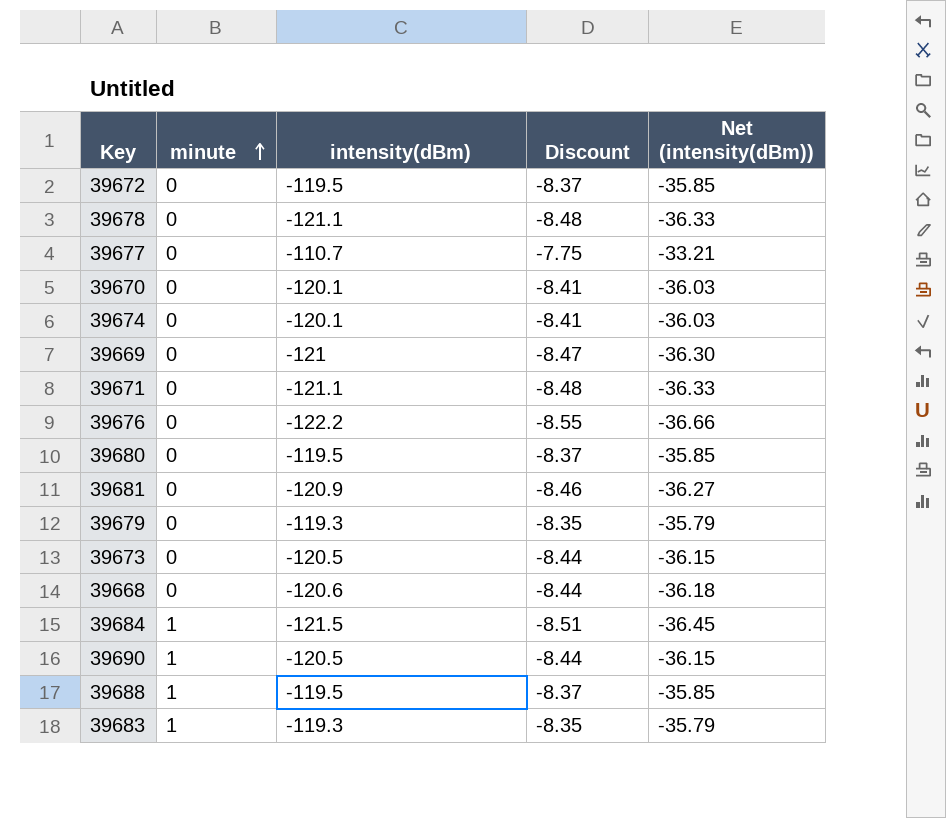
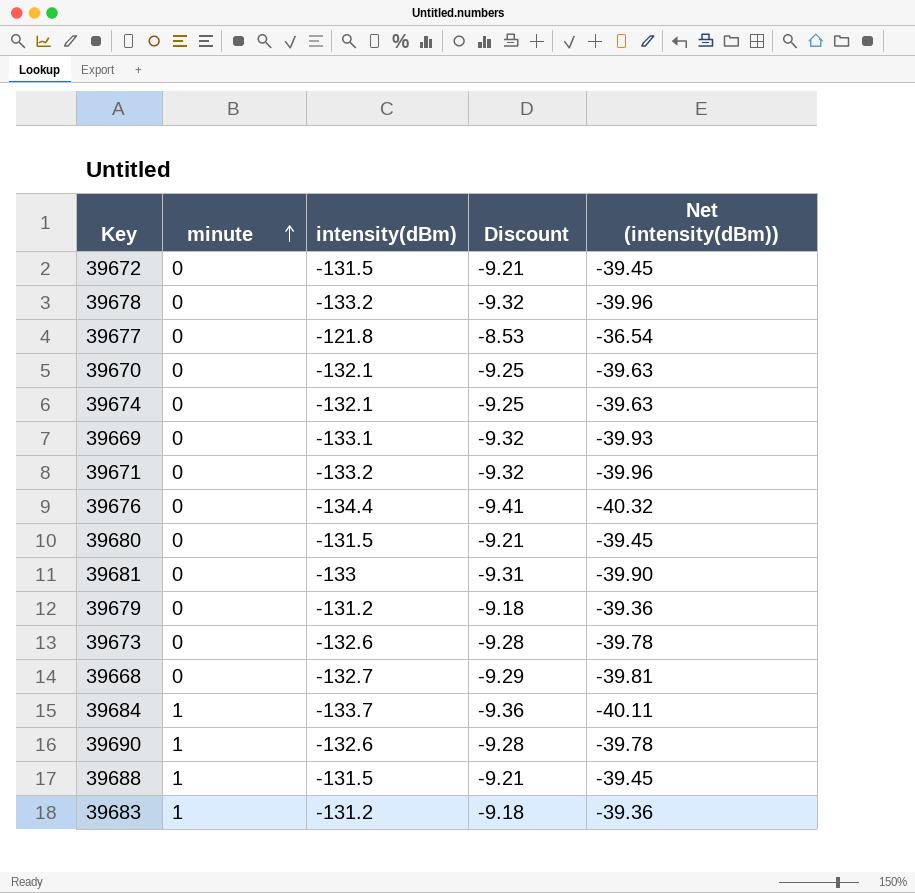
39672 | intensity(dBm): -119.5 -> -131.5
39672 | Discount: -8.37 -> -9.21
39672 | Net (intensity(dBm)): -35.85 -> -39.45
39678 | intensity(dBm): -121.1 -> -133.2
39678 | Discount: -8.48 -> -9.32
39678 | Net (intensity(dBm)): -36.33 -> -39.96
39677 | intensity(dBm): -110.7 -> -121.8
39677 | Discount: -7.75 -> -8.53
39677 | Net (intensity(dBm)): -33.21 -> -36.54
39670 | intensity(dBm): -120.1 -> -132.1
39670 | Discount: -8.41 -> -9.25
39670 | Net (intensity(dBm)): -36.03 -> -39.63
39674 | intensity(dBm): -120.1 -> -132.1
39674 | Discount: -8.41 -> -9.25
39674 | Net (intensity(dBm)): -36.03 -> -39.63
39669 | intensity(dBm): -121 -> -133.1
39669 | Discount: -8.47 -> -9.32
39669 | Net (intensity(dBm)): -36.30 -> -39.93
39671 | intensity(dBm): -121.1 -> -133.2
39671 | Discount: -8.48 -> -9.32
39671 | Net (intensity(dBm)): -36.33 -> -39.96
39676 | intensity(dBm): -122.2 -> -134.4
39676 | Discount: -8.55 -> -9.41
39676 | Net (intensity(dBm)): -36.66 -> -40.32
39680 | intensity(dBm): -119.5 -> -131.5
39680 | Discount: -8.37 -> -9.21
39680 | Net (intensity(dBm)): -35.85 -> -39.45
39681 | intensity(dBm): -120.9 -> -133
39681 | Discount: -8.46 -> -9.31
39681 | Net (intensity(dBm)): -36.27 -> -39.90
39679 | intensity(dBm): -119.3 -> -131.2
39679 | Discount: -8.35 -> -9.18
39679 | Net (intensity(dBm)): -35.79 -> -39.36
39673 | intensity(dBm): -120.5 -> -132.6
39673 | Discount: -8.44 -> -9.28
39673 | Net (intensity(dBm)): -36.15 -> -39.78
39668 | intensity(dBm): -120.6 -> -132.7
39668 | Discount: -8.44 -> -9.29
39668 | Net (intensity(dBm)): -36.18 -> -39.81
39684 | intensity(dBm): -121.5 -> -133.7
39684 | Discount: -8.51 -> -9.36
39684 | Net (intensity(dBm)): -36.45 -> -40.11
39690 | intensity(dBm): -120.5 -> -132.6
39690 | Discount: -8.44 -> -9.28
39690 | Net (intensity(dBm)): -36.15 -> -39.78
39688 | intensity(dBm): -119.5 -> -131.5
39688 | Discount: -8.37 -> -9.21
39688 | Net (intensity(dBm)): -35.85 -> -39.45
39683 | intensity(dBm): -119.3 -> -131.2
39683 | Discount: -8.35 -> -9.18
39683 | Net (intensity(dBm)): -35.79 -> -39.36

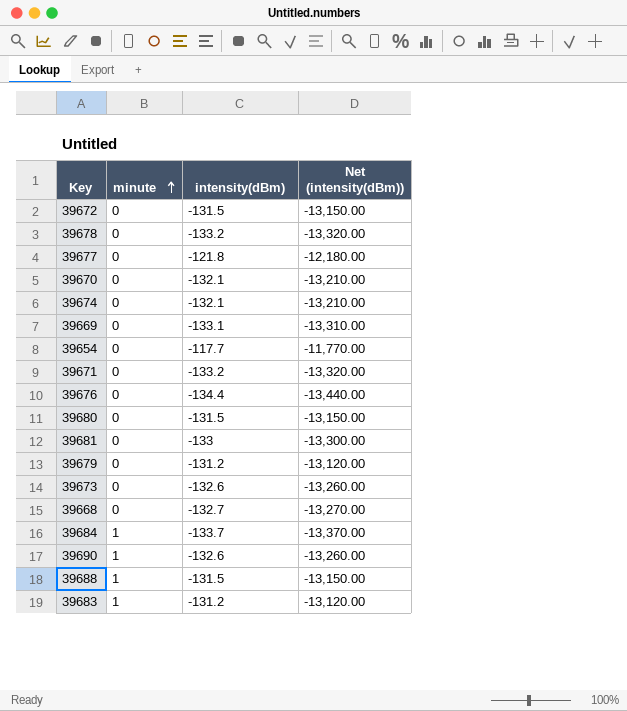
column Discount | formula: [intensity(dBm)] * 0.07 -> none
column Net (intensity(dBm)) | formula: [intensity(dBm)] * 0.3 -> [intensity(dBm)] * 100
row 39654: none -> 0 | -117.7 | -11,770.00

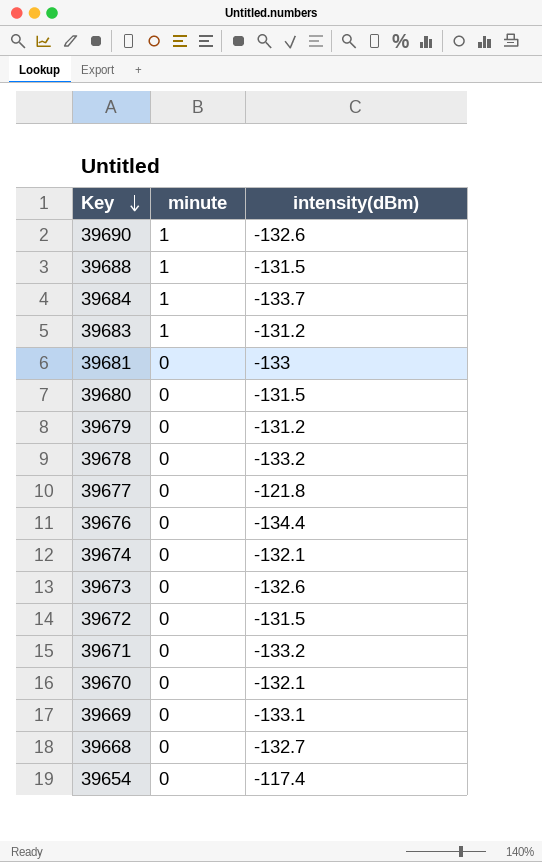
row order: minute ascending -> Key descending
column Net (intensity(dBm)) | formula: [intensity(dBm)] * 100 -> none
39654 | intensity(dBm): -117.7 -> -117.4

